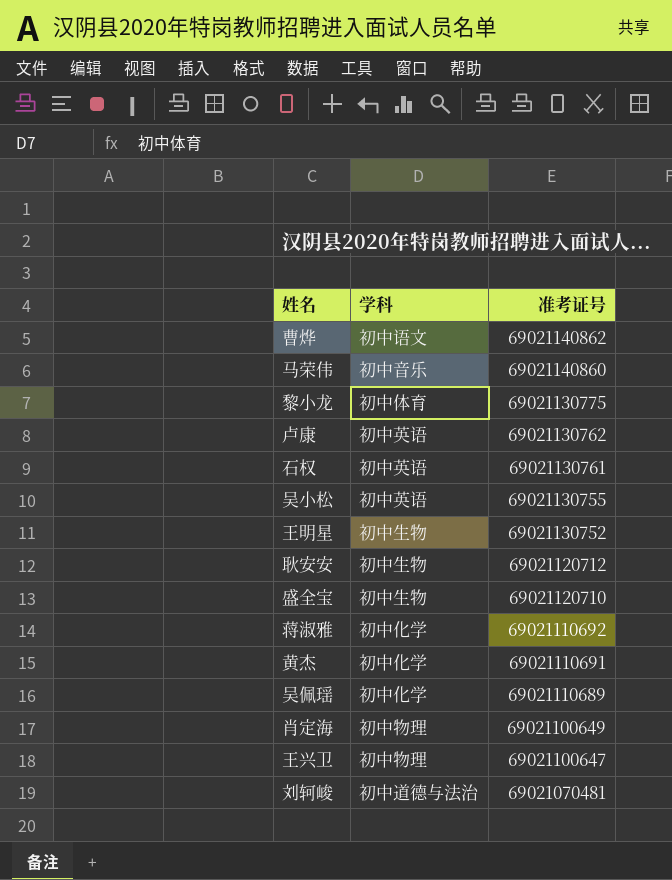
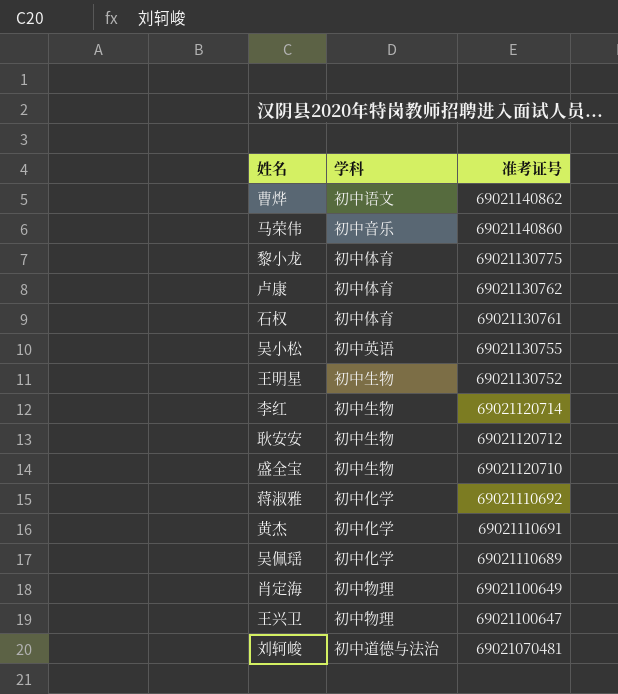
卢康 | 学科: 初中英语 -> 初中体育
石权 | 学科: 初中英语 -> 初中体育
row 李红: none -> 初中生物 | 69021120714

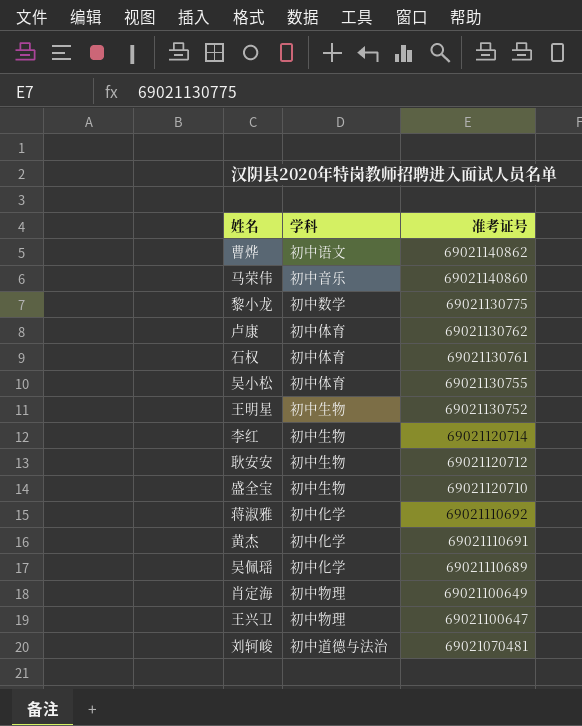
黎小龙 | 学科: 初中体育 -> 初中数学
吴小松 | 学科: 初中英语 -> 初中体育

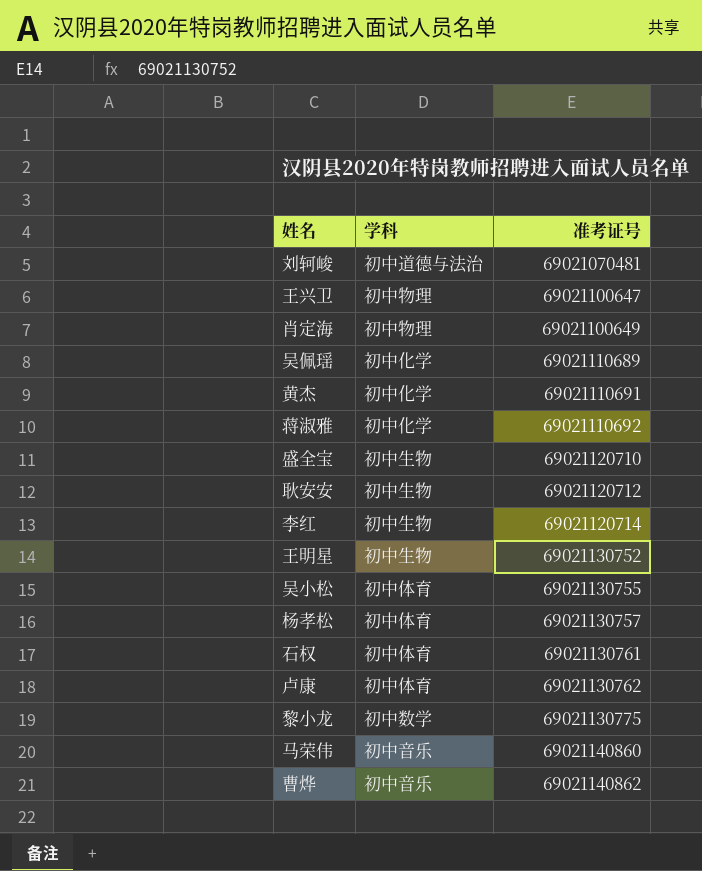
row order: 准考证号 descending -> 准考证号 ascending
row 杨孝松: none -> 初中体育 | 69021130757
曹烨 | 学科: 初中语文 -> 初中音乐

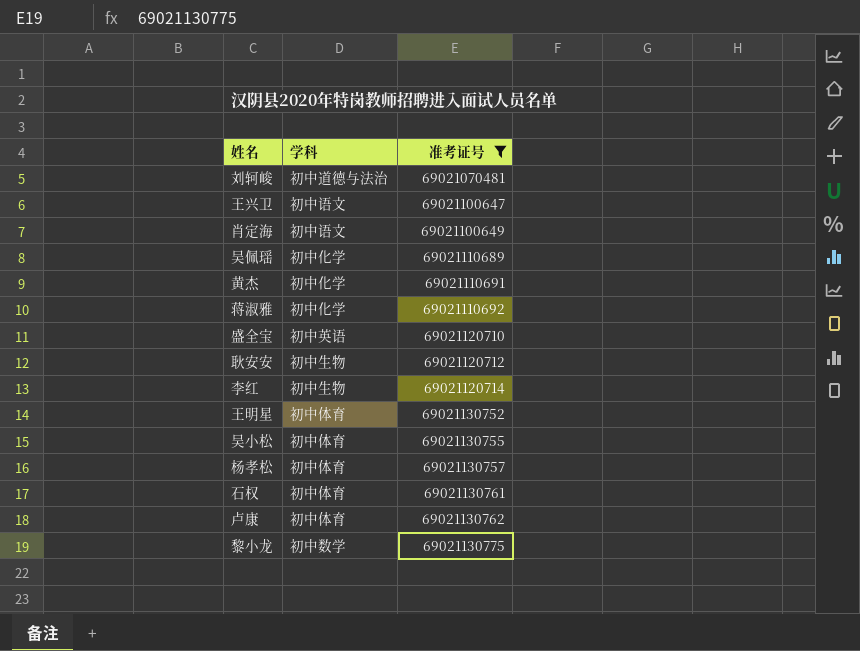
filter: none -> 准考证号 <= 69021130775
王兴卫 | 学科: 初中物理 -> 初中语文
肖定海 | 学科: 初中物理 -> 初中语文
盛全宝 | 学科: 初中生物 -> 初中英语
王明星 | 学科: 初中生物 -> 初中体育

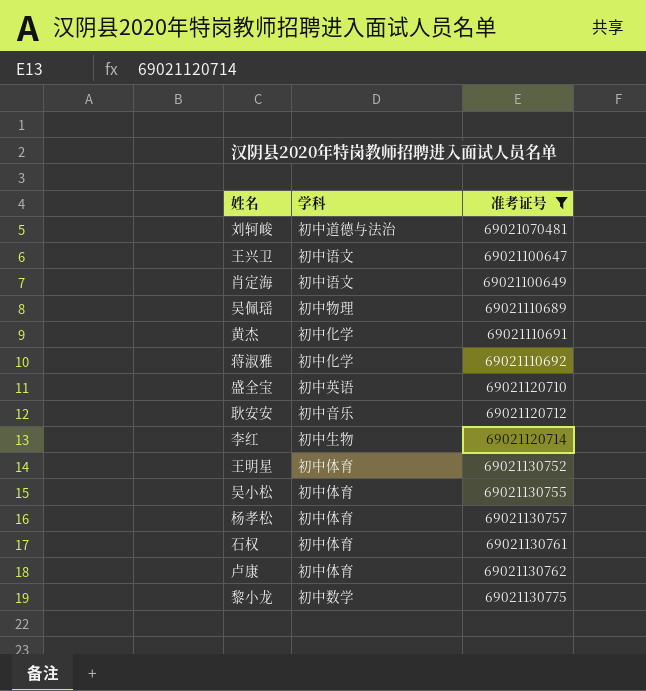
吴佩瑶 | 学科: 初中化学 -> 初中物理
耿安安 | 学科: 初中生物 -> 初中音乐

